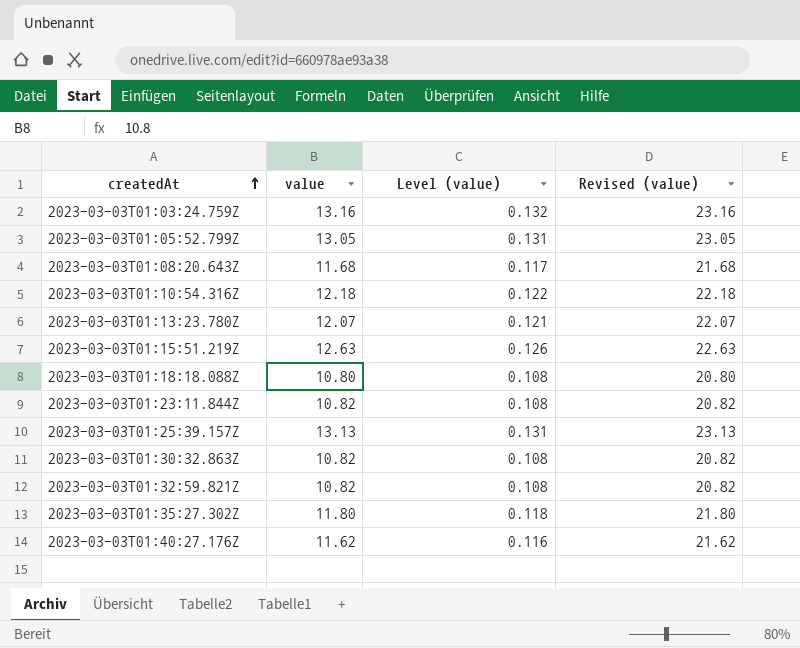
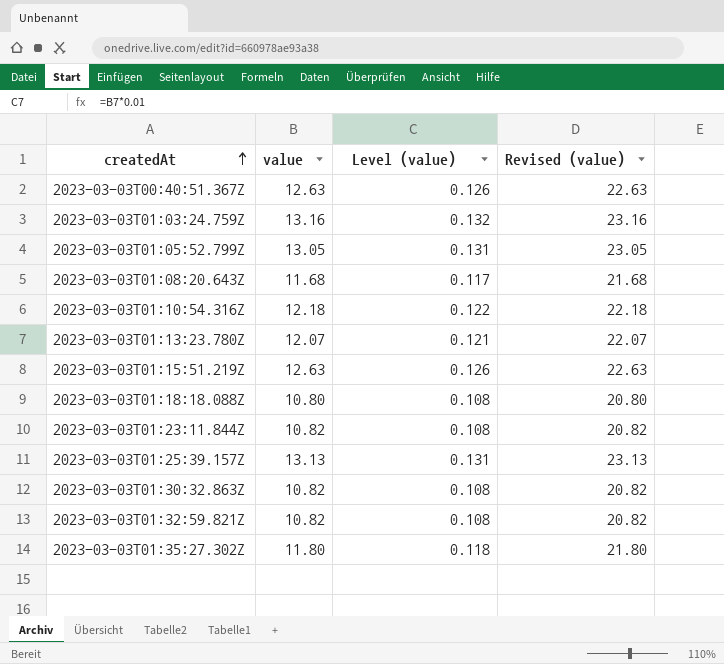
row 2023-03-03T01:40:27.176Z: 11.62 | 0.116 | 21.62 -> none
row 2023-03-03T00:40:51.367Z: none -> 12.63 | 0.126 | 22.63

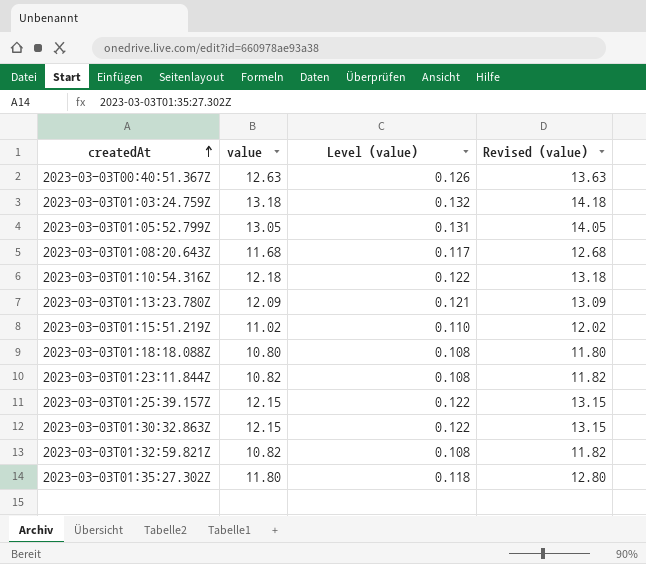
column Revised (value) | formula: [value] + 10 -> [value] + 1
2023-03-03T01:03:24.759Z | value: 13.16 -> 13.18
2023-03-03T01:13:23.780Z | value: 12.07 -> 12.09
2023-03-03T01:15:51.219Z | value: 12.63 -> 11.02
2023-03-03T01:15:51.219Z | Level (value): 0.126 -> 0.110
2023-03-03T01:25:39.157Z | value: 13.13 -> 12.15
2023-03-03T01:25:39.157Z | Level (value): 0.131 -> 0.122
2023-03-03T01:30:32.863Z | value: 10.82 -> 12.15
2023-03-03T01:30:32.863Z | Level (value): 0.108 -> 0.122

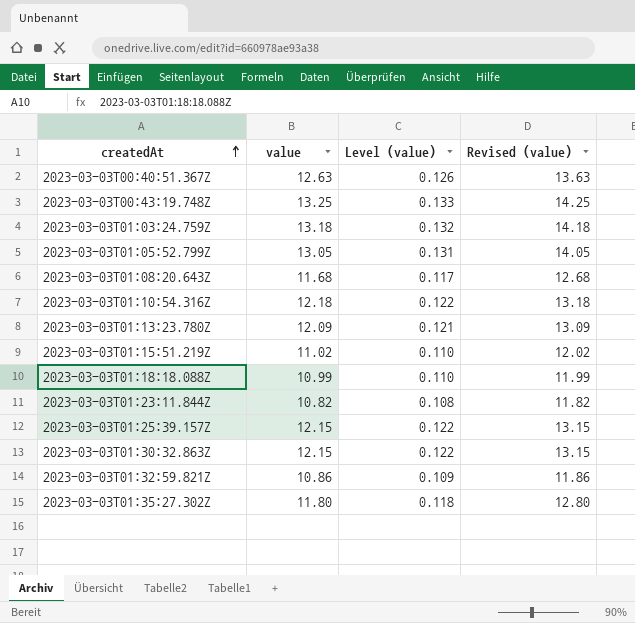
row 2023-03-03T00:43:19.748Z: none -> 13.25 | 0.133 | 14.25
2023-03-03T01:18:18.088Z | value: 10.80 -> 10.99
2023-03-03T01:18:18.088Z | Level (value): 0.108 -> 0.110
2023-03-03T01:18:18.088Z | Revised (value): 11.80 -> 11.99
2023-03-03T01:32:59.821Z | value: 10.82 -> 10.86
2023-03-03T01:32:59.821Z | Level (value): 0.108 -> 0.109
2023-03-03T01:32:59.821Z | Revised (value): 11.82 -> 11.86

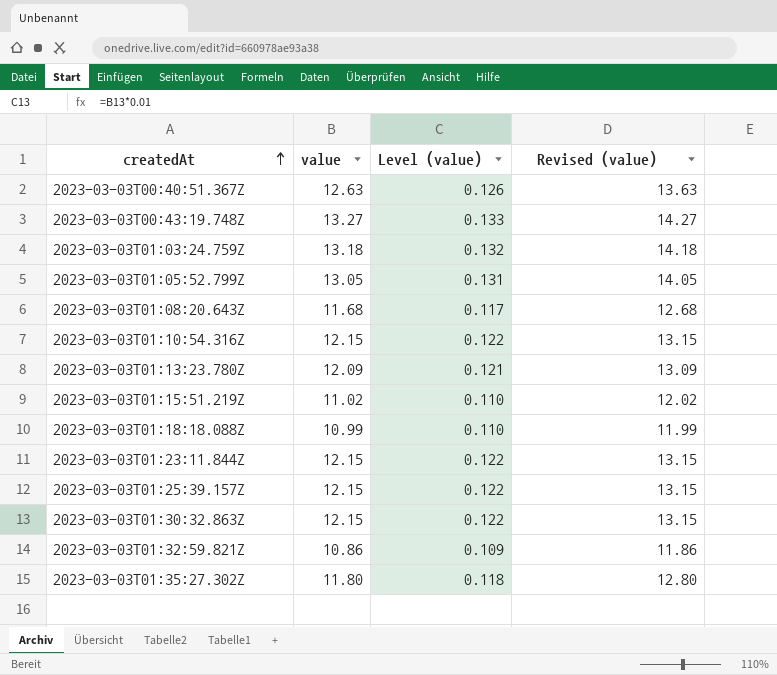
2023-03-03T00:43:19.748Z | value: 13.25 -> 13.27
2023-03-03T00:43:19.748Z | Revised (value): 14.25 -> 14.27
2023-03-03T01:10:54.316Z | value: 12.18 -> 12.15
2023-03-03T01:10:54.316Z | Revised (value): 13.18 -> 13.15
2023-03-03T01:23:11.844Z | value: 10.82 -> 12.15
2023-03-03T01:23:11.844Z | Level (value): 0.108 -> 0.122
2023-03-03T01:23:11.844Z | Revised (value): 11.82 -> 13.15

